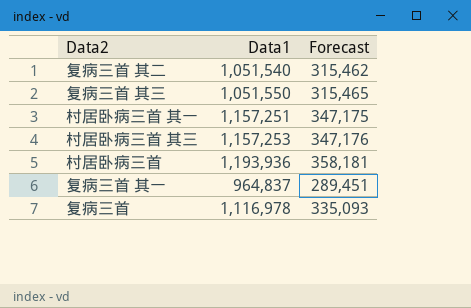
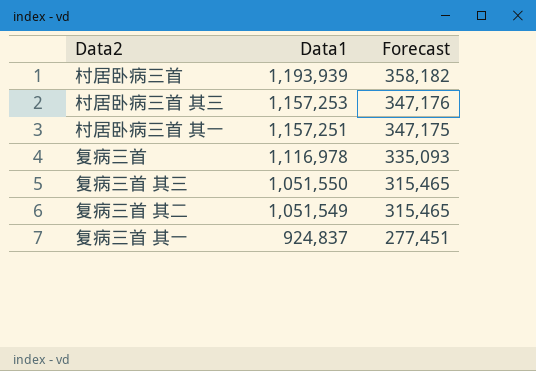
row order: none -> Data1 descending
村居卧病三首 | Data1: 1,193,936 -> 1,193,939
村居卧病三首 | Forecast: 358,181 -> 358,182
复病三首 其二 | Data1: 1,051,540 -> 1,051,549
复病三首 其二 | Forecast: 315,462 -> 315,465
复病三首 其一 | Data1: 964,837 -> 924,837
复病三首 其一 | Forecast: 289,451 -> 277,451

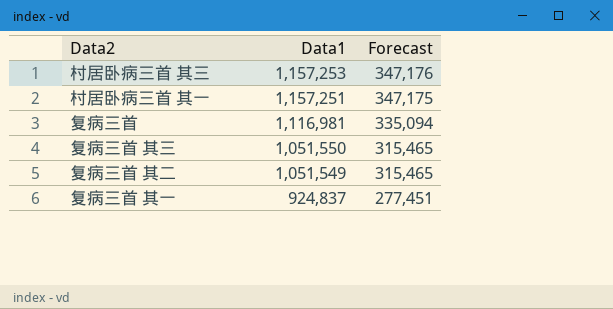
row 村居卧病三首: 1,193,939 | 358,182 -> none
复病三首 | Data1: 1,116,978 -> 1,116,981
复病三首 | Forecast: 335,093 -> 335,094

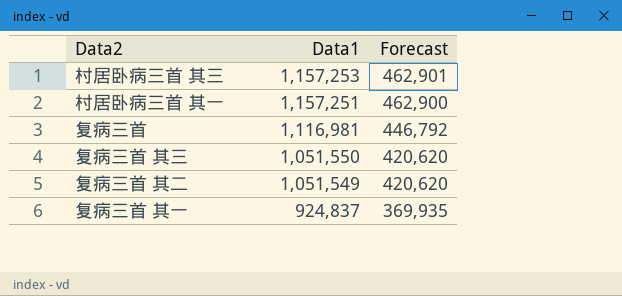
column Forecast | formula: [Data1] * 0.3 -> [Data1] * 0.4

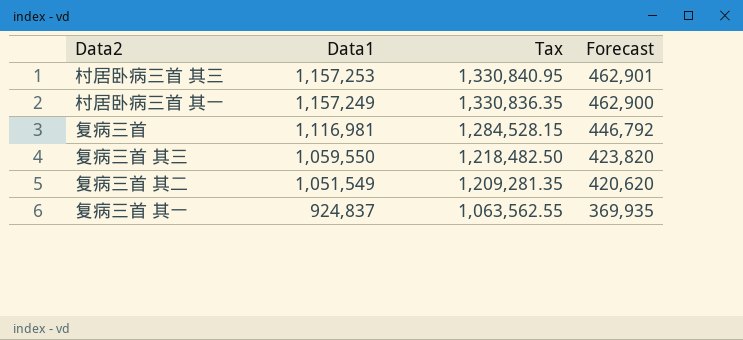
column Tax | formula: none -> [Data1] * 1.15
村居卧病三首 其一 | Data1: 1,157,251 -> 1,157,249
复病三首 其三 | Data1: 1,051,550 -> 1,059,550
复病三首 其三 | Forecast: 420,620 -> 423,820

